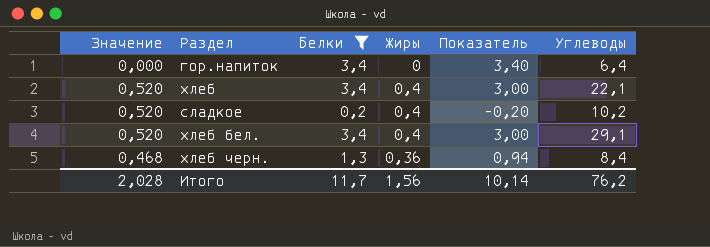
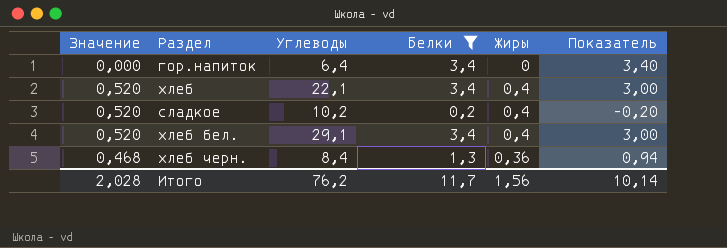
column Углеводы | position: 6 -> 3

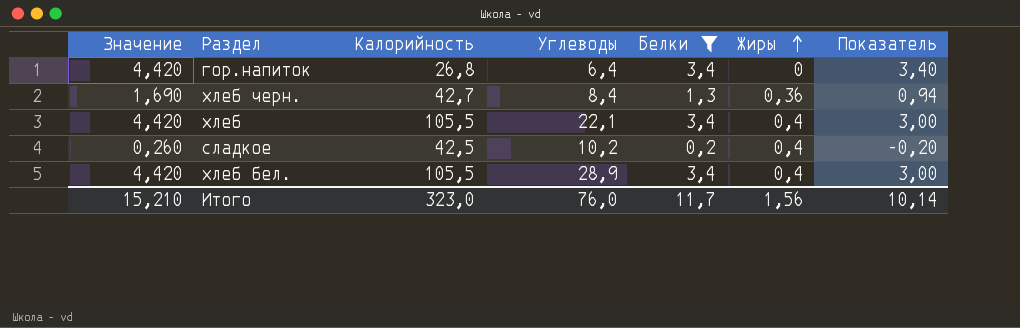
row order: none -> Жиры ascending
column Значение | formula: [Жиры] * 1,3 -> [Белки] * 1,3
column Калорийность | position: none -> 3
хлеб бел. | Углеводы: 29,1 -> 28,9
Итого | Значение: 2,028 -> 15,210
Итого | Углеводы: 76,2 -> 76,0

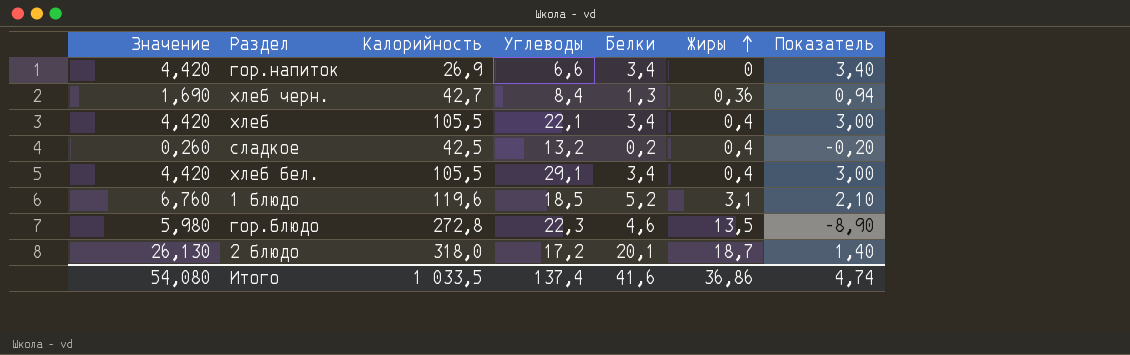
filter: Белки <= 3,4 -> none
гор.напиток | Калорийность: 26,8 -> 26,9
гор.напиток | Углеводы: 6,4 -> 6,6
сладкое | Углеводы: 10,2 -> 13,2
хлеб бел. | Углеводы: 28,9 -> 29,1
Итого | Значение: 15,210 -> 54,080
Итого | Калорийность: 323,0 -> 1 033,5
Итого | Углеводы: 76,0 -> 137,4
Итого | Белки: 11,7 -> 41,6
Итого | Жиры: 1,56 -> 36,86
Итого | Показатель: 10,14 -> 4,74

